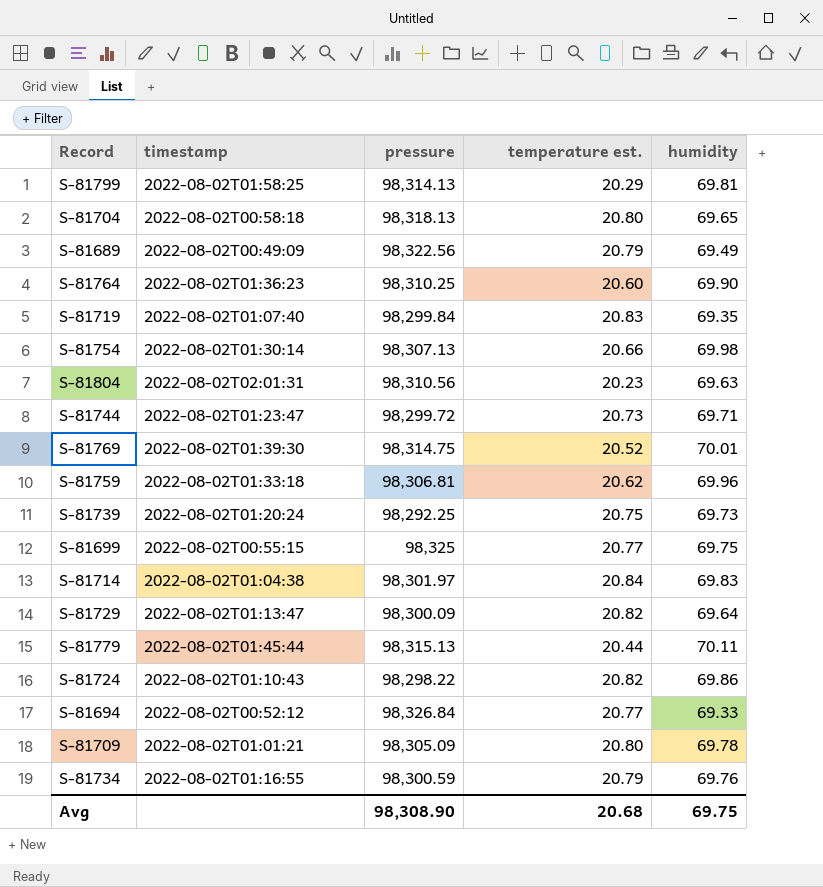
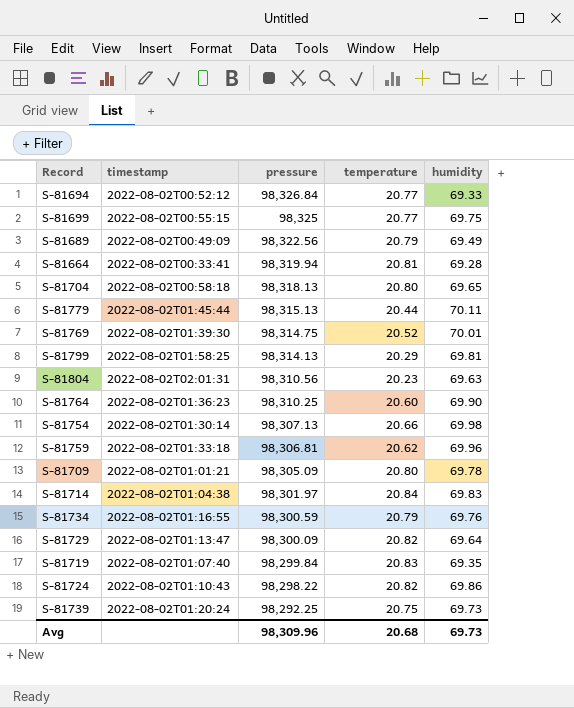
row order: none -> pressure descending
column name: temperature est. -> temperature
row S-81744: 2022-08-02T01:23:47 | 98,299.72 | 20.73 | 69.71 -> none
row S-81664: none -> 2022-08-02T00:33:41 | 98,319.94 | 20.81 | 69.28
Avg | pressure: 98,308.90 -> 98,309.96
Avg | humidity: 69.75 -> 69.73

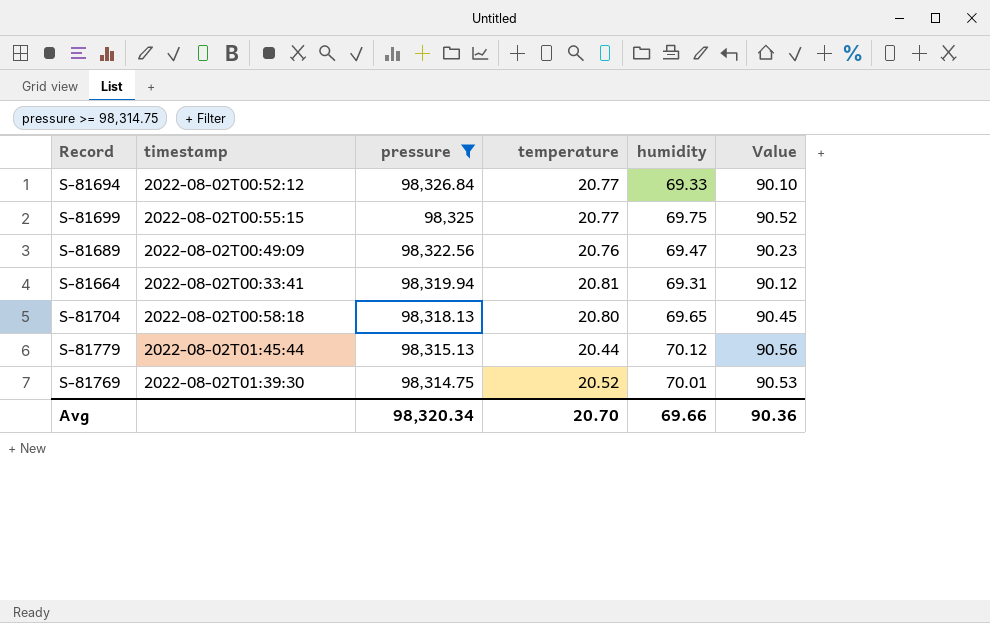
filter: none -> pressure >= 98,314.75
column Value | formula: none -> [temperature] + [humidity]
S-81689 | temperature: 20.79 -> 20.76
S-81689 | humidity: 69.49 -> 69.47
S-81664 | humidity: 69.28 -> 69.31
S-81779 | humidity: 70.11 -> 70.12
Avg | pressure: 98,309.96 -> 98,320.34
Avg | temperature: 20.68 -> 20.70
Avg | humidity: 69.73 -> 69.66

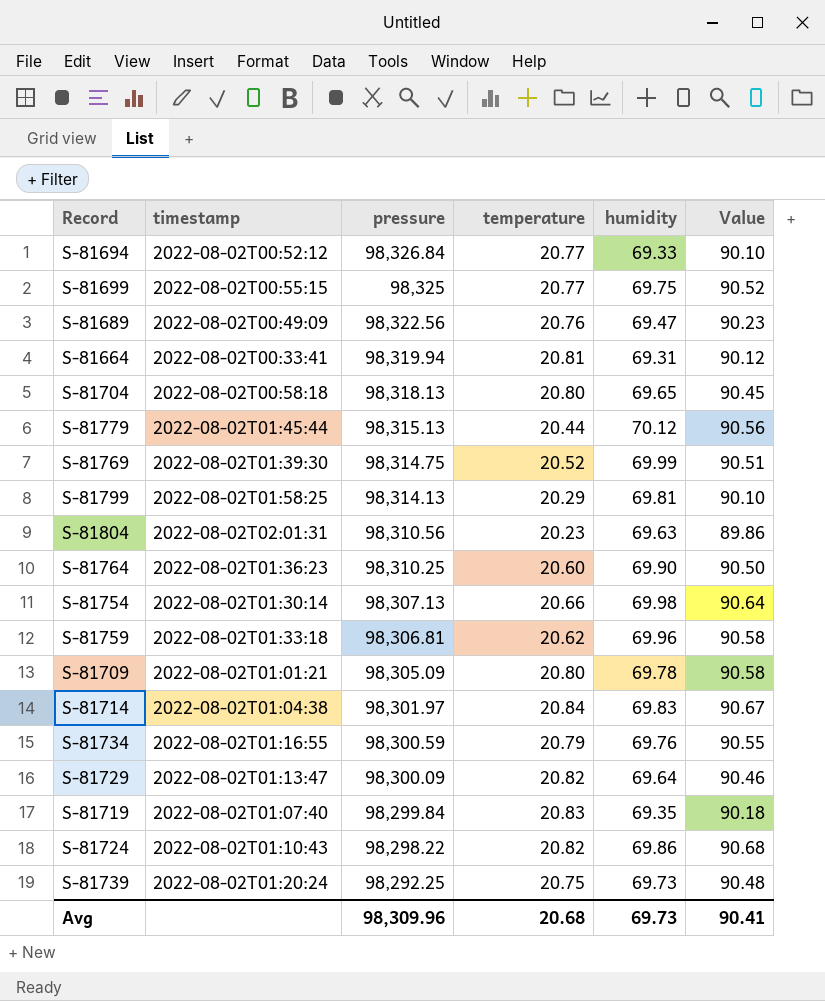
filter: pressure >= 98,314.75 -> none
S-81769 | humidity: 70.01 -> 69.99
S-81769 | Value: 90.53 -> 90.51
Avg | pressure: 98,320.34 -> 98,309.96
Avg | temperature: 20.70 -> 20.68
Avg | humidity: 69.66 -> 69.73
Avg | Value: 90.36 -> 90.41

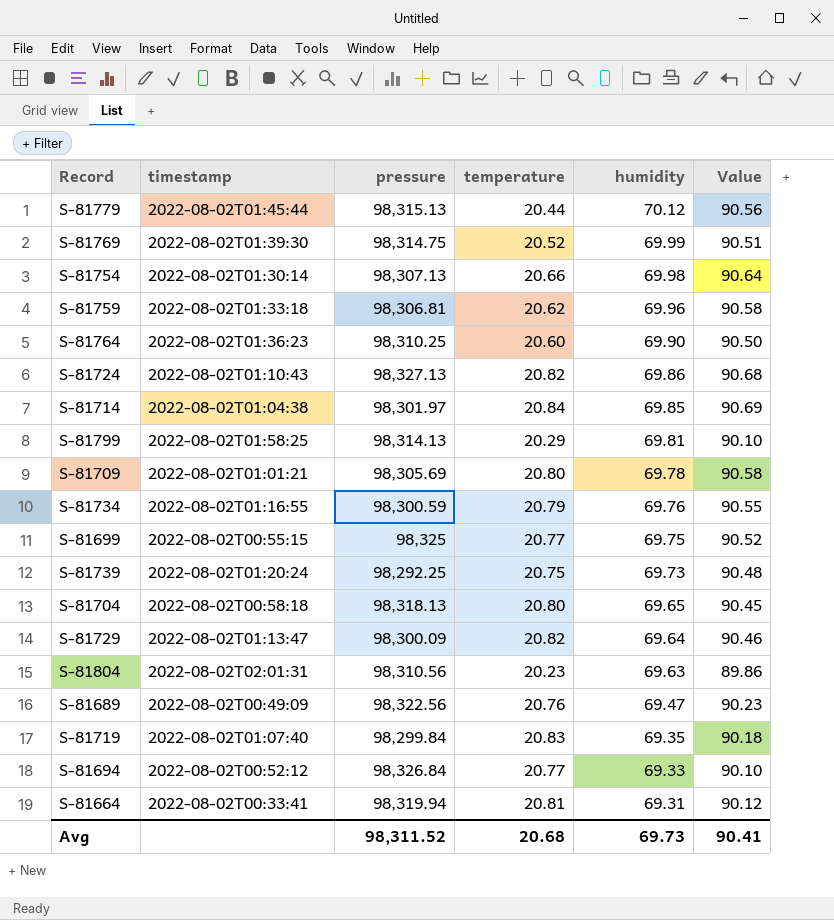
row order: pressure descending -> humidity descending
S-81724 | pressure: 98,298.22 -> 98,327.13
S-81714 | humidity: 69.83 -> 69.85
S-81714 | Value: 90.67 -> 90.69
S-81709 | pressure: 98,305.09 -> 98,305.69
Avg | pressure: 98,309.96 -> 98,311.52

